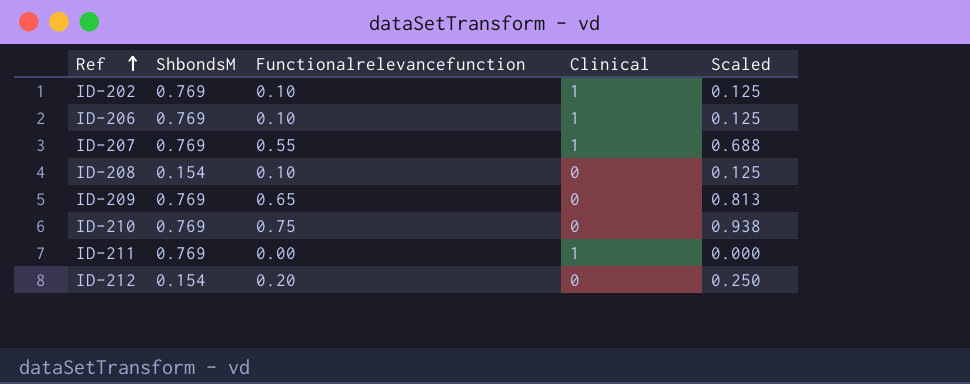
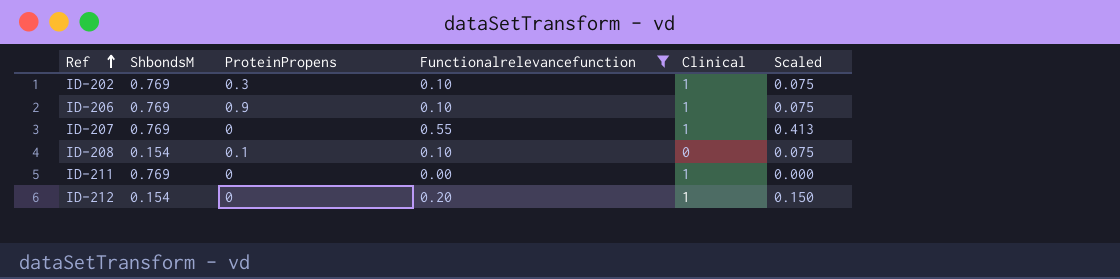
filter: none -> Functionalrelevancefunction <= 0.55
column ProteinPropens | position: none -> 3
column Scaled | formula: [Functionalrelevancefunction] * 1.25 -> [Functionalrelevancefunction] * 0.75
ID-212 | Clinical: 0 -> 1

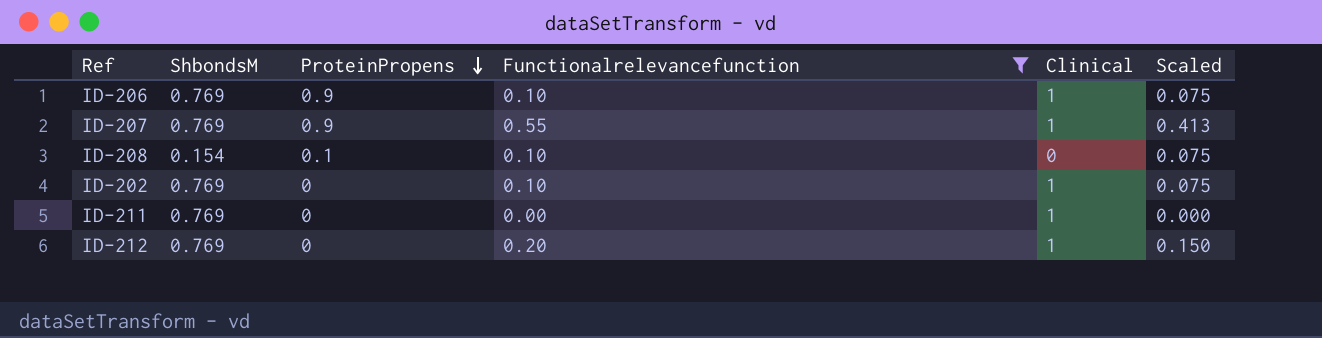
row order: Ref ascending -> ProteinPropens descending
ID-207 | ProteinPropens: 0 -> 0.9
ID-202 | ProteinPropens: 0.3 -> 0
ID-212 | ShbondsM: 0.154 -> 0.769

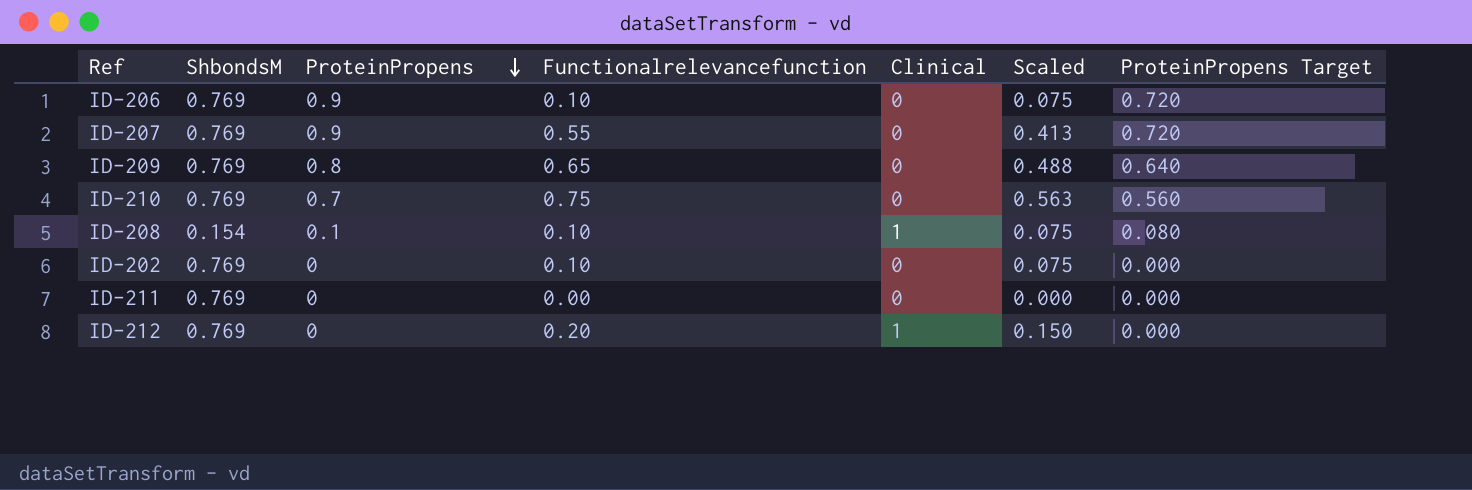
filter: Functionalrelevancefunction <= 0.55 -> none
column ProteinPropens Target | formula: none -> [ProteinPropens] * 0.8
ID-206 | Clinical: 1 -> 0
ID-207 | Clinical: 1 -> 0
ID-208 | Clinical: 0 -> 1
ID-202 | Clinical: 1 -> 0
ID-211 | Clinical: 1 -> 0

